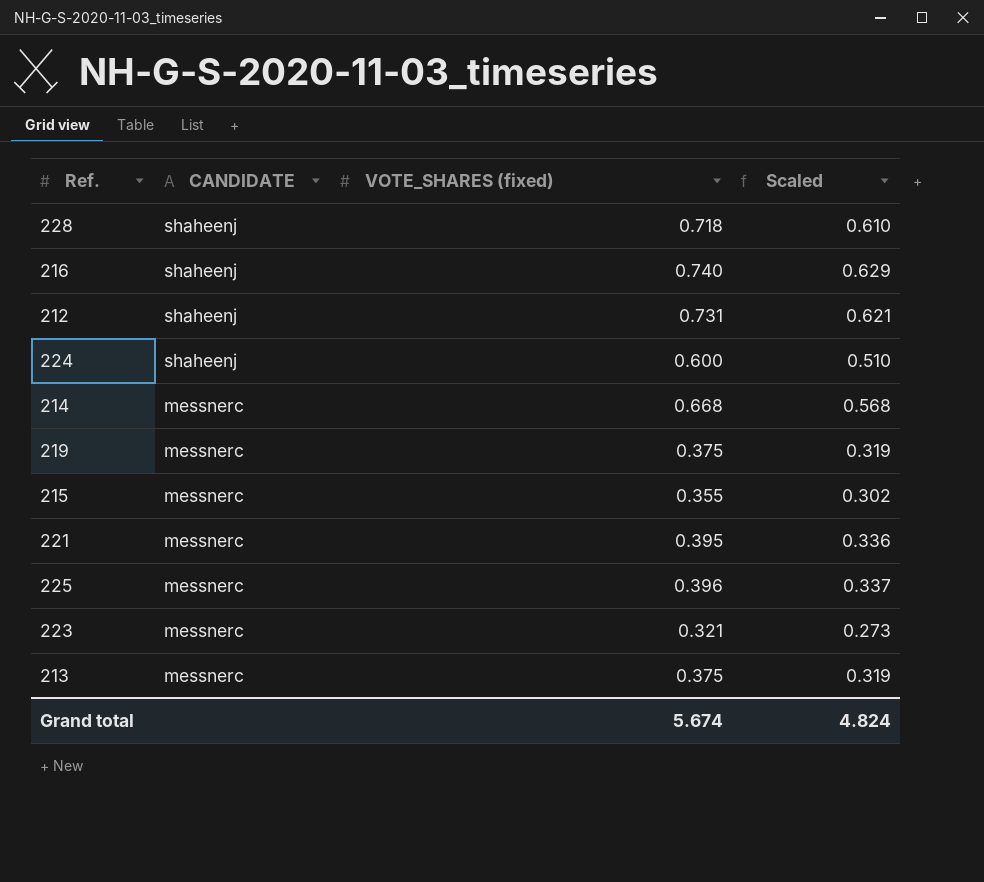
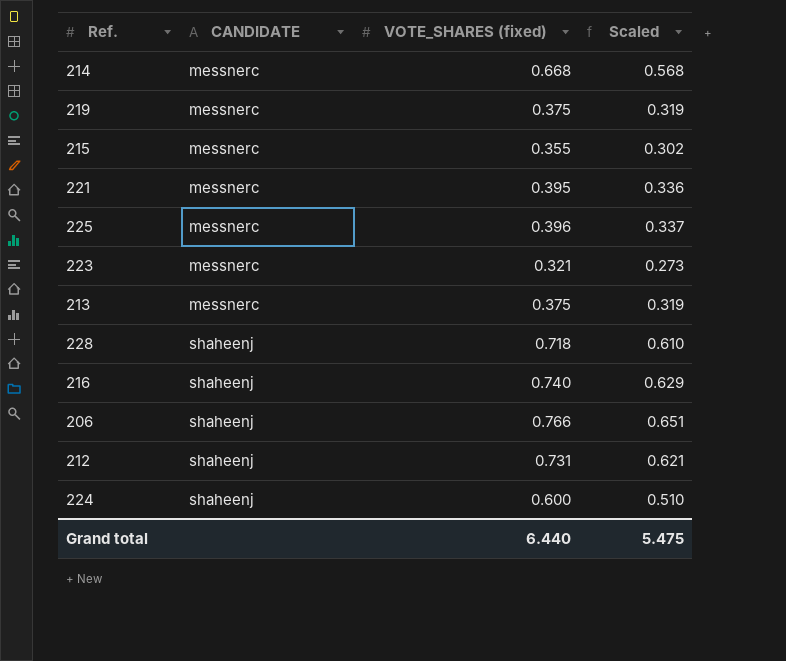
row order: CANDIDATE descending -> CANDIDATE ascending
row 206: none -> shaheenj | 0.766 | 0.651
Grand total | VOTE_SHARES (fixed): 5.674 -> 6.440
Grand total | Scaled: 4.824 -> 5.475

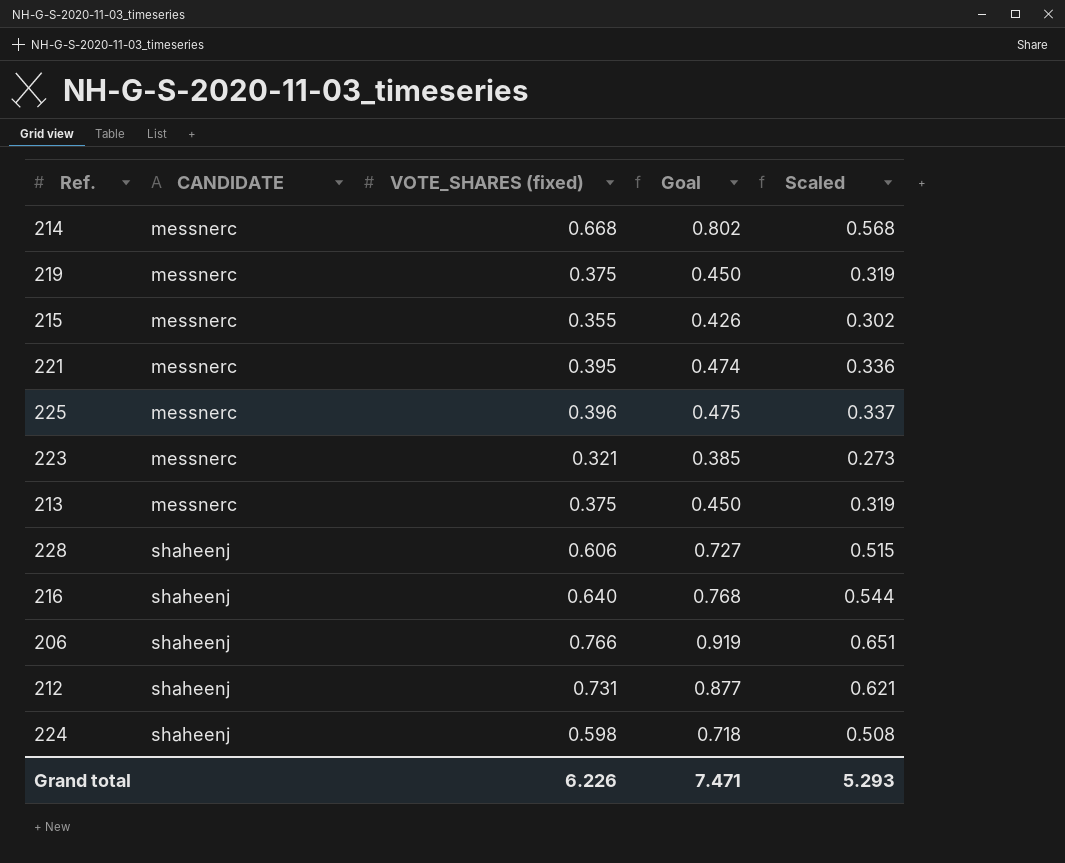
column Goal | formula: none -> [VOTE_SHARES (fixed)] * 1.2
228 | VOTE_SHARES (fixed): 0.718 -> 0.606
228 | Scaled: 0.610 -> 0.515
216 | VOTE_SHARES (fixed): 0.740 -> 0.640
216 | Scaled: 0.629 -> 0.544
224 | VOTE_SHARES (fixed): 0.600 -> 0.598
224 | Scaled: 0.510 -> 0.508
Grand total | VOTE_SHARES (fixed): 6.440 -> 6.226
Grand total | Scaled: 5.475 -> 5.293

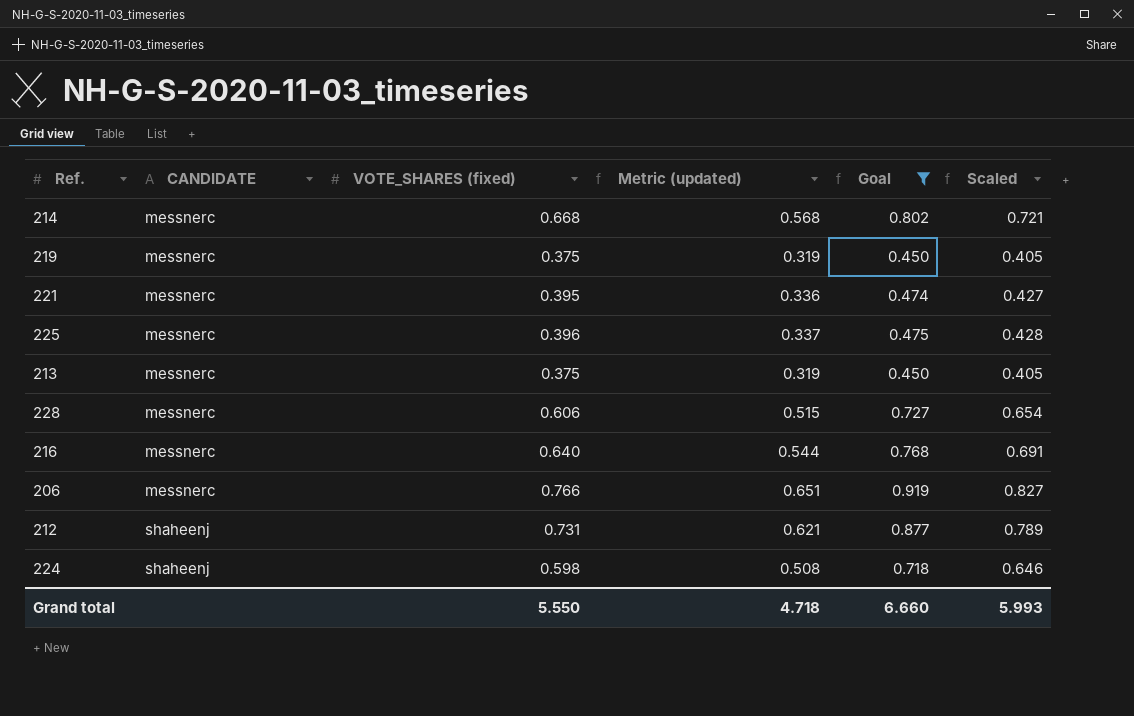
filter: none -> Goal >= 0.450
column Metric (updated) | formula: none -> [VOTE_SHARES (fixed)] * 0.85
column Scaled | formula: [VOTE_SHARES (fixed)] * 0.85 -> [VOTE_SHARES (fixed)] * 1.08
228 | CANDIDATE: shaheenj -> messnerc
216 | CANDIDATE: shaheenj -> messnerc
206 | CANDIDATE: shaheenj -> messnerc
Grand total | VOTE_SHARES (fixed): 6.226 -> 5.550
Grand total | Goal: 7.471 -> 6.660
Grand total | Scaled: 5.293 -> 5.993

